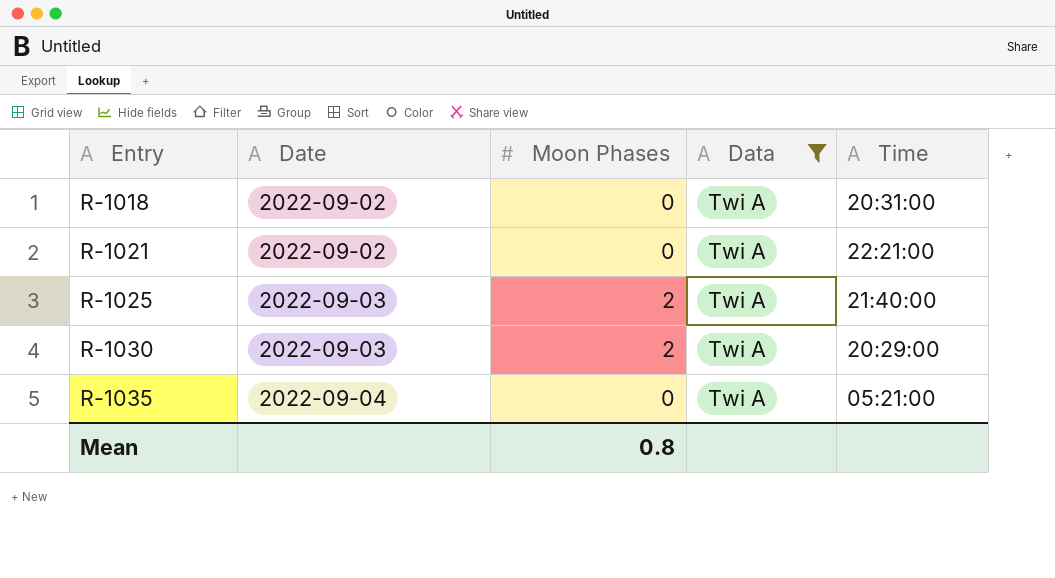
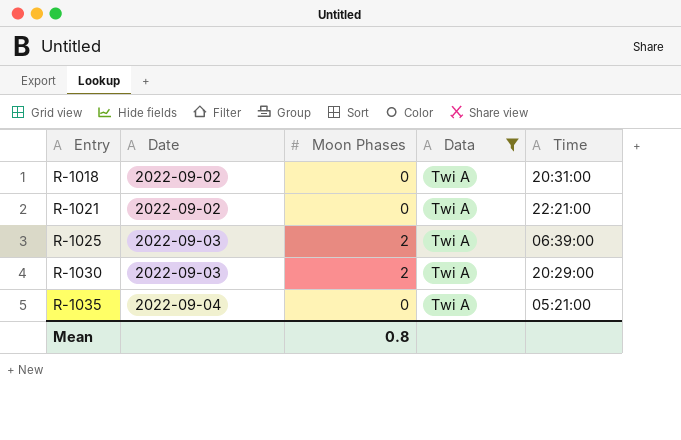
R-1025 | Time: 21:40:00 -> 06:39:00

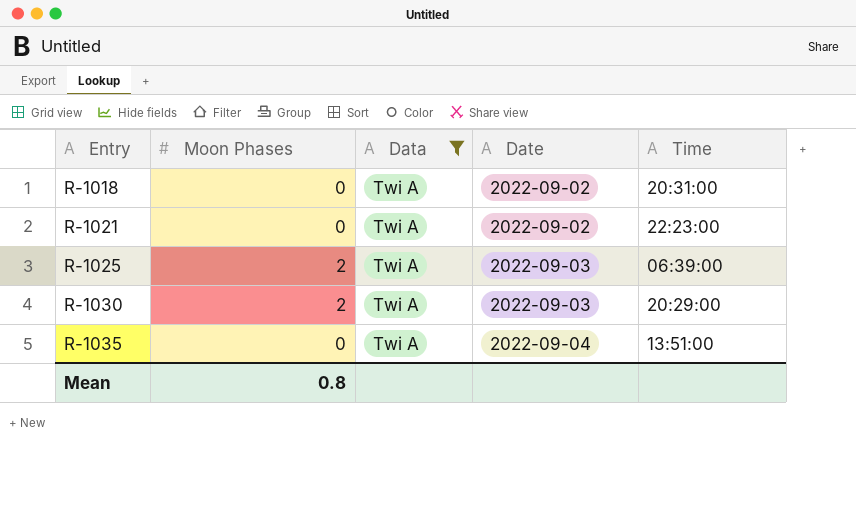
column Date | position: 2 -> 4
R-1021 | Time: 22:21:00 -> 22:23:00
R-1035 | Time: 05:21:00 -> 13:51:00

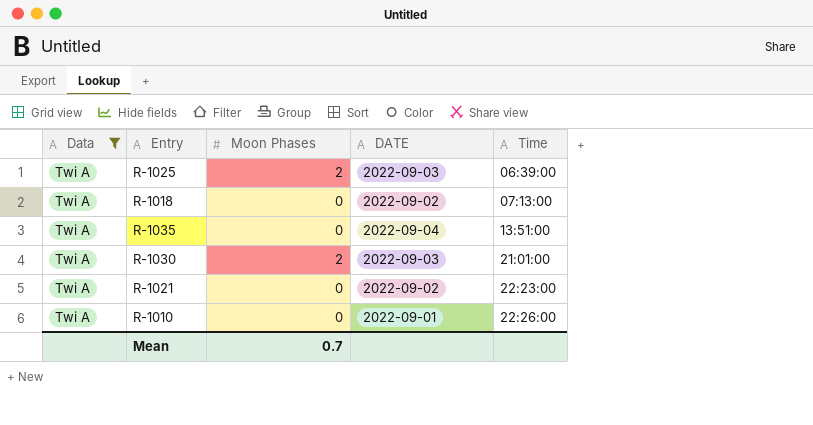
row order: Entry ascending -> Time ascending
column Data | position: 3 -> 1
column name: Date -> DATE
R-1018 | Time: 20:31:00 -> 07:13:00
R-1030 | Time: 20:29:00 -> 21:01:00
row R-1010: none -> Twi A | 0 | 2022-09-01 | 22:26:00
Mean | Moon Phases: 0.8 -> 0.7

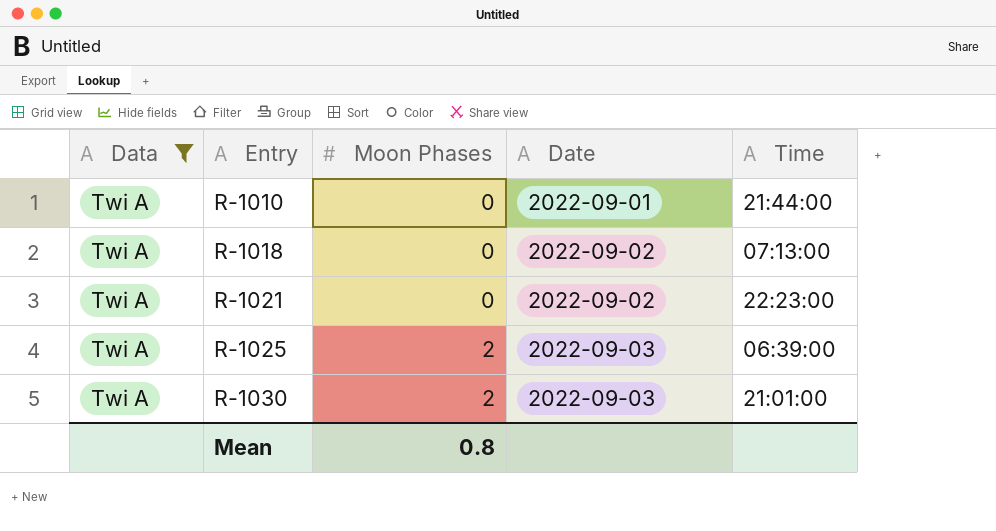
row order: Time ascending -> Entry ascending
column name: DATE -> Date
row R-1035: Twi A | 0 | 2022-09-04 | 13:51:00 -> none
R-1010 | Time: 22:26:00 -> 21:44:00
Mean | Moon Phases: 0.7 -> 0.8

